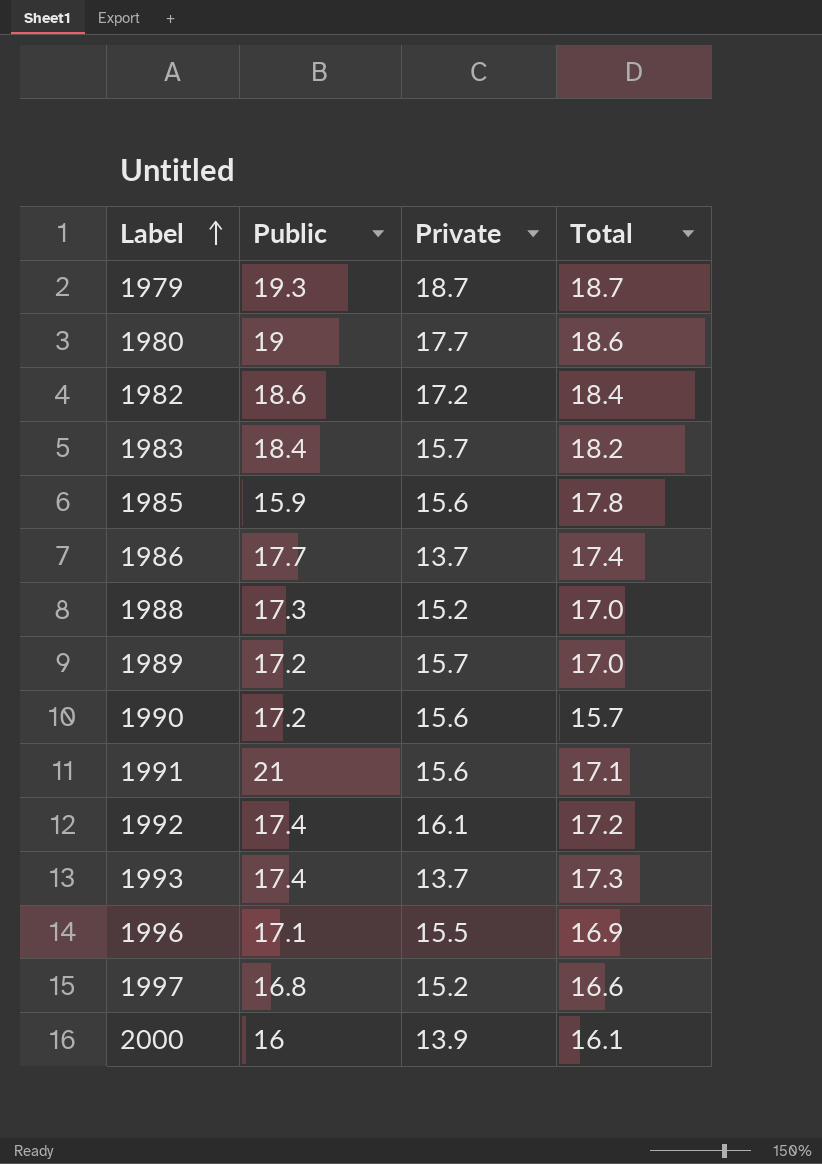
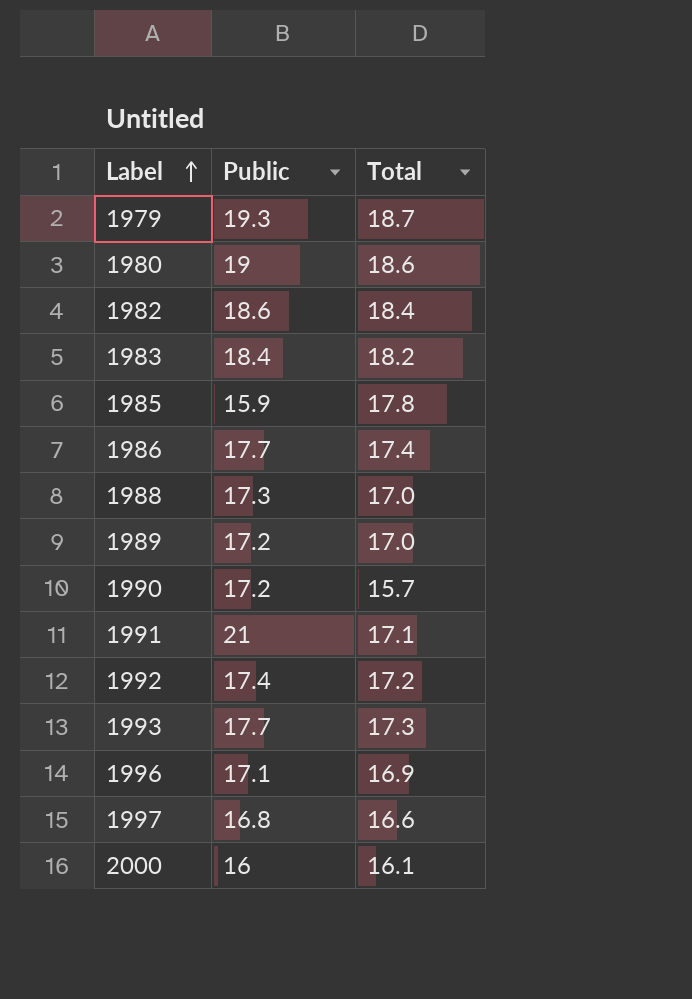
column Private | position: 3 -> none
1993 | Public: 17.4 -> 17.7

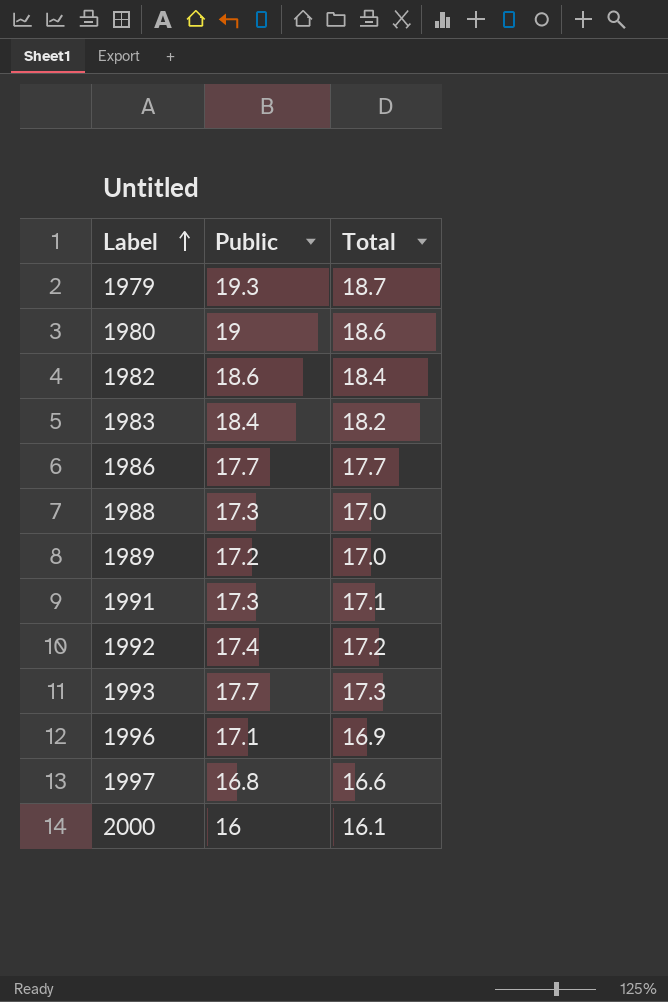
row 1985: 15.9 | 17.8 -> none
row 1990: 17.2 | 15.7 -> none
1986 | Total: 17.4 -> 17.7
1991 | Public: 21 -> 17.3

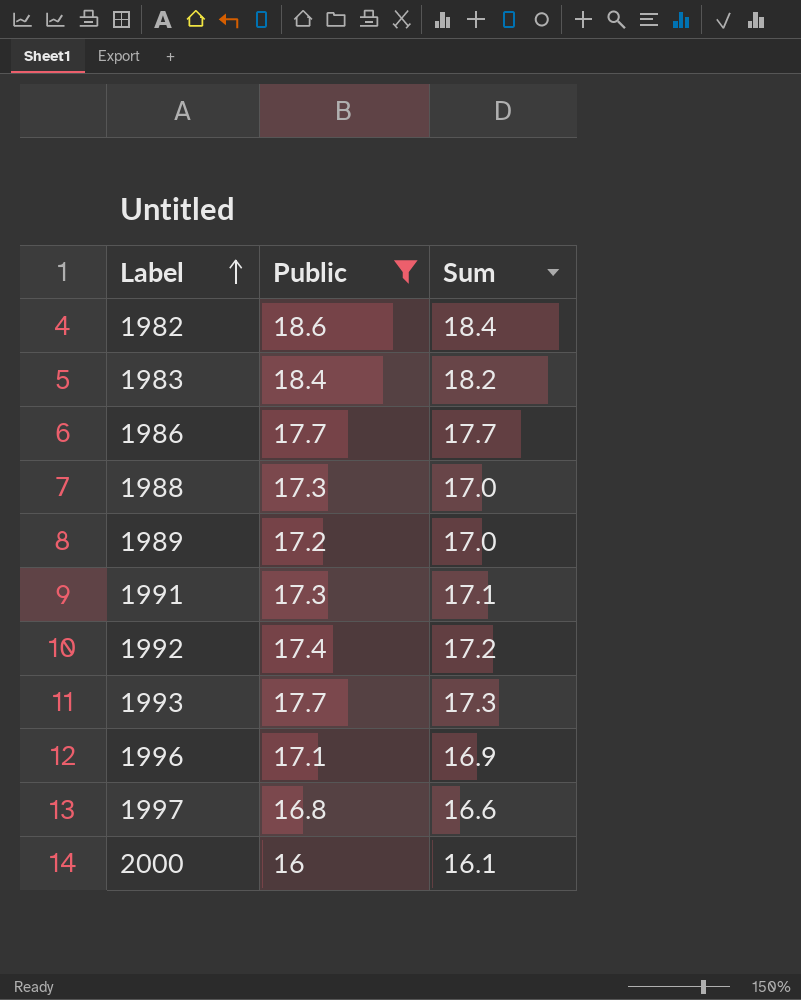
filter: none -> Public <= 18.6
column name: Total -> Sum

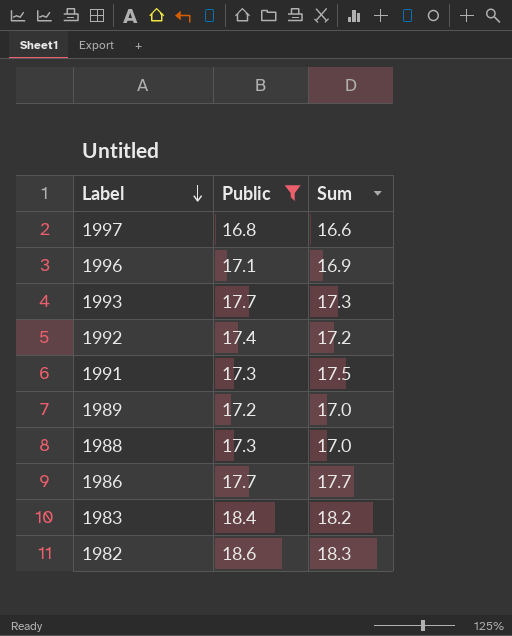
row order: Label ascending -> Label descending
row 2000: 16 | 16.1 -> none
1991 | Sum: 17.1 -> 17.5
1982 | Sum: 18.4 -> 18.3

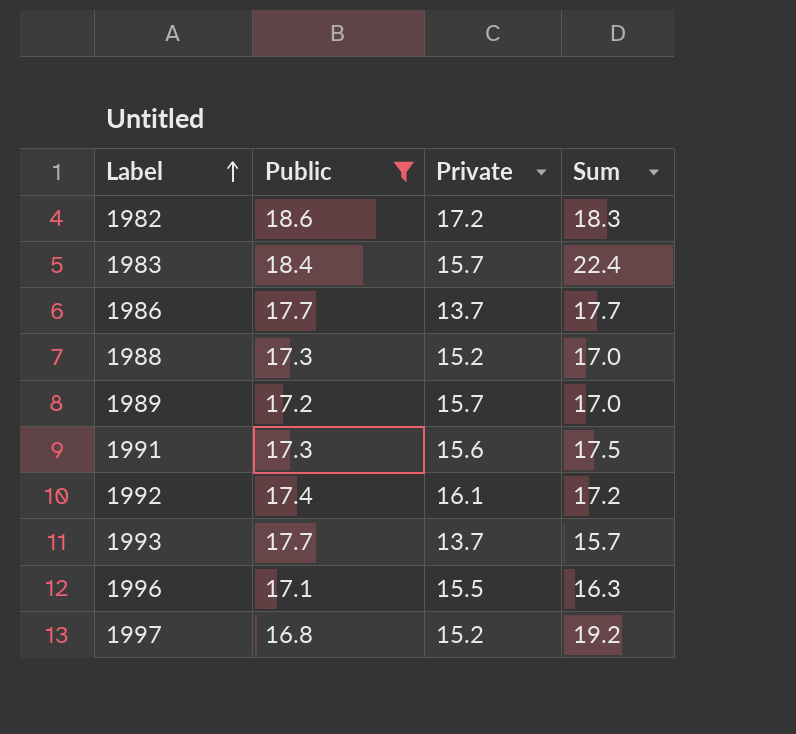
row order: Label descending -> Label ascending
column Private | position: none -> 3
1983 | Sum: 18.2 -> 22.4
1993 | Sum: 17.3 -> 15.7
1996 | Sum: 16.9 -> 16.3
1997 | Sum: 16.6 -> 19.2

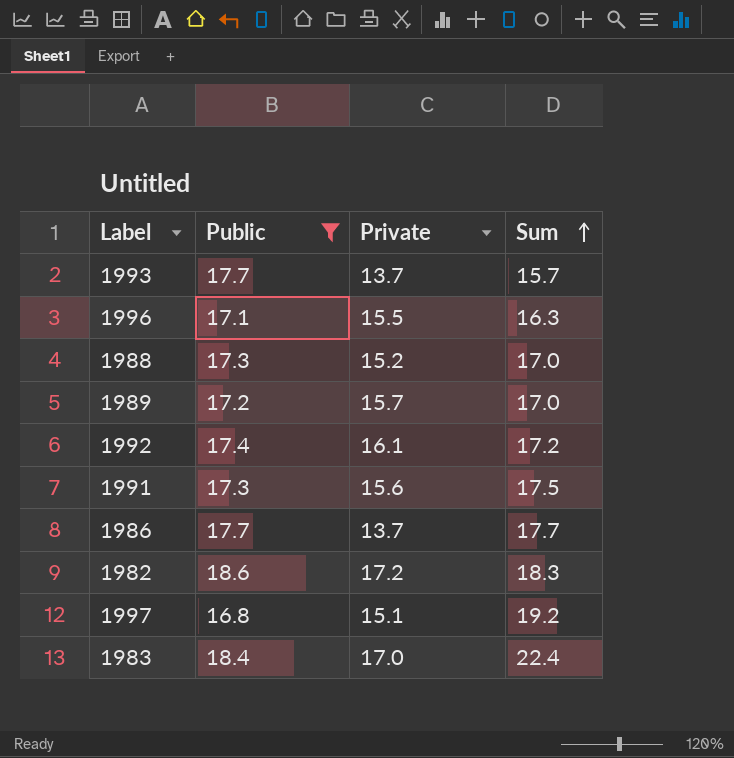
row order: Label ascending -> Sum ascending
1997 | Private: 15.2 -> 15.1
1983 | Private: 15.7 -> 17.0

